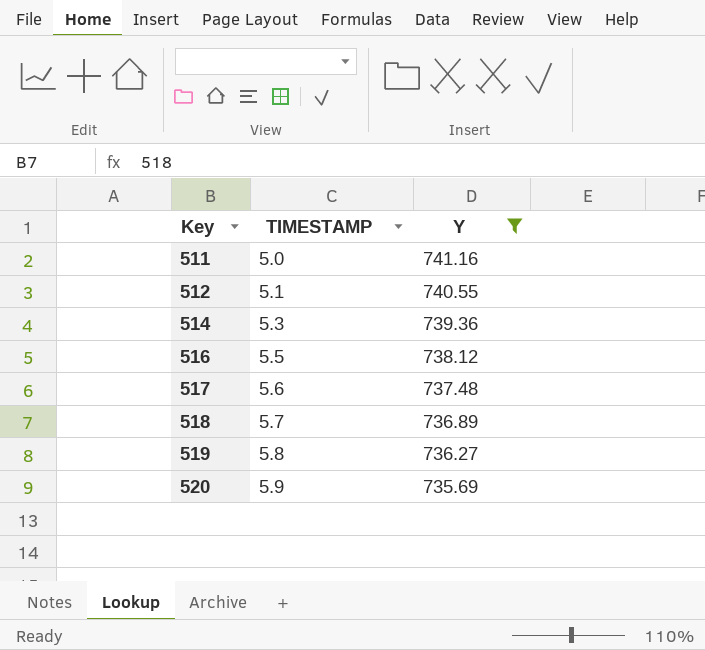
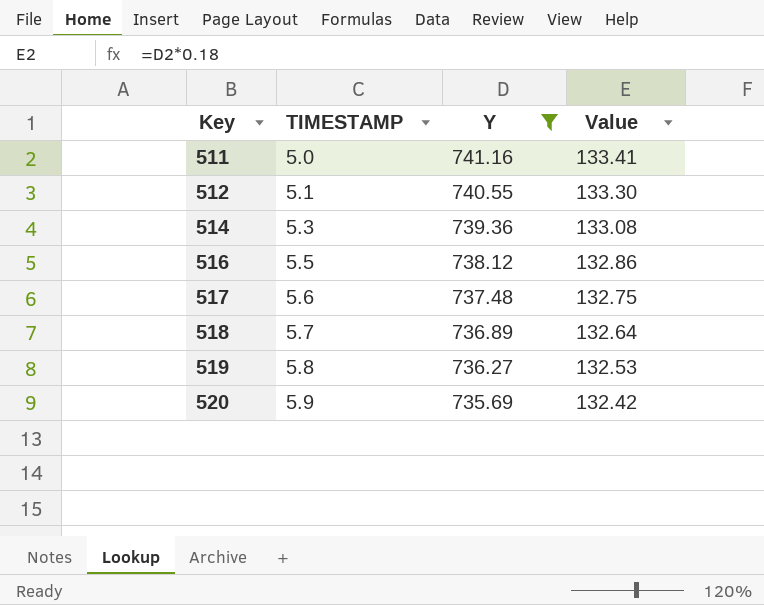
column Value | formula: none -> [Y] * 0.18

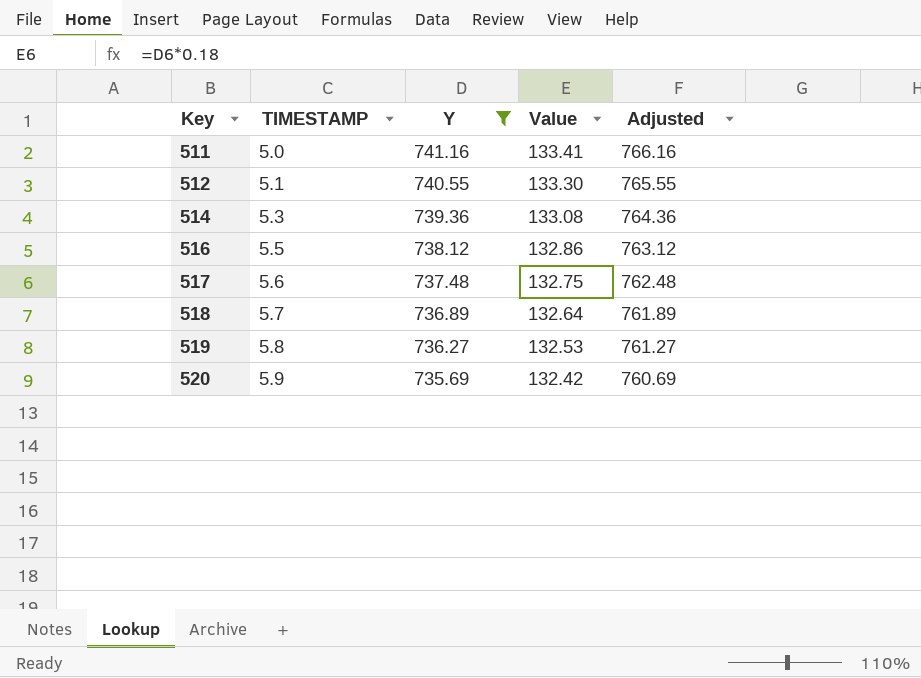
column Adjusted | formula: none -> [Y] + 25

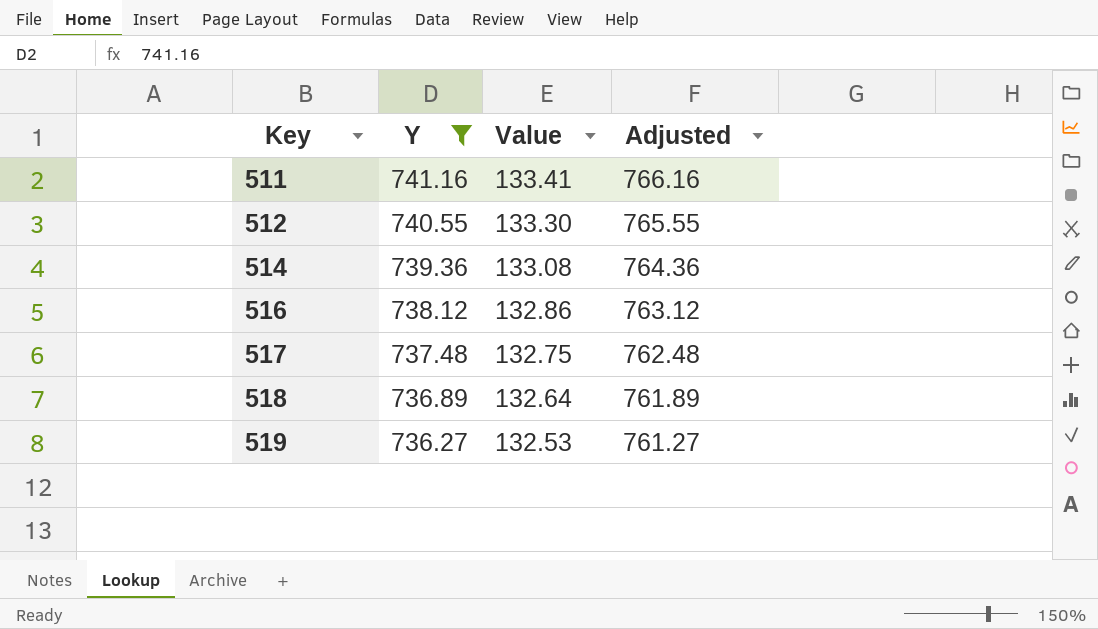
column TIMESTAMP | position: 2 -> none
row 520: 5.9 | 735.69 | 132.42 | 760.69 -> none

